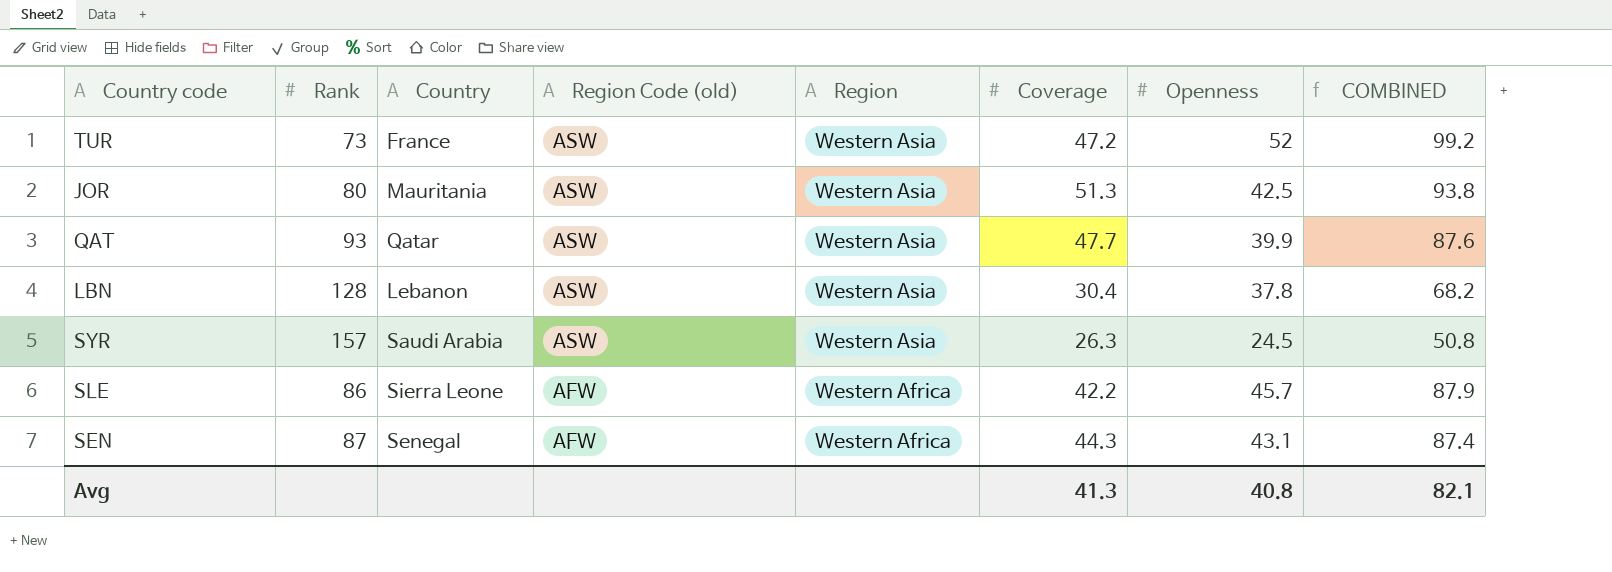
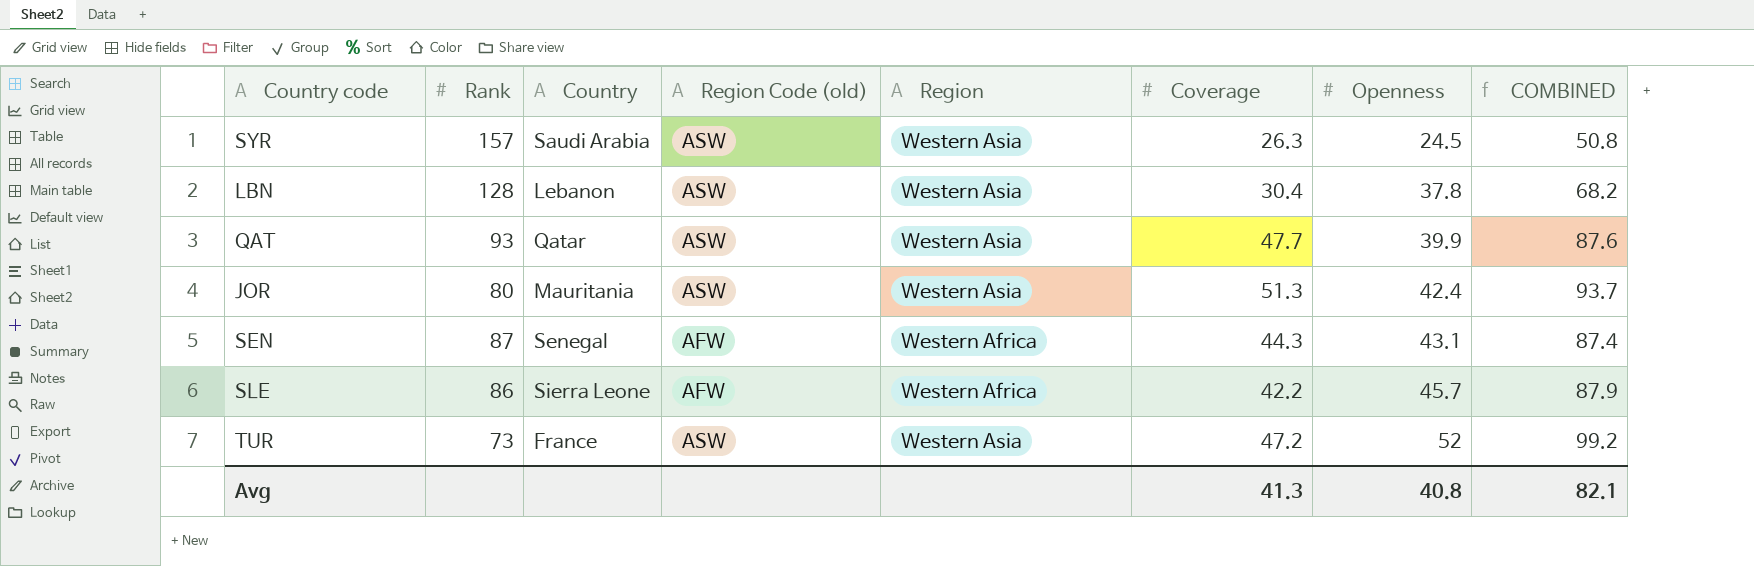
row order: Region Code (old) descending -> Openness ascending
JOR | Openness: 42.5 -> 42.4
JOR | COMBINED: 93.8 -> 93.7

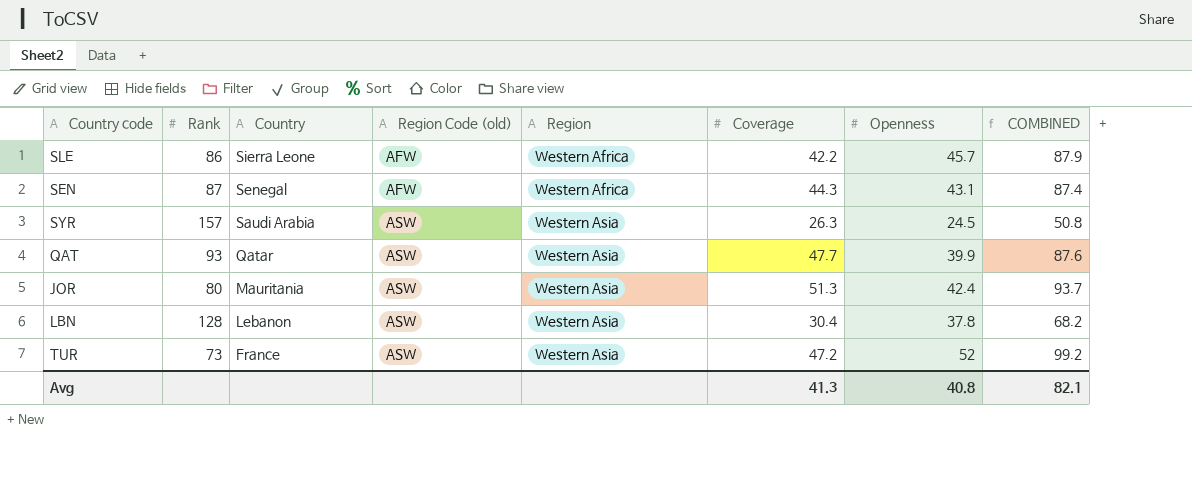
row order: Openness ascending -> Country descending

